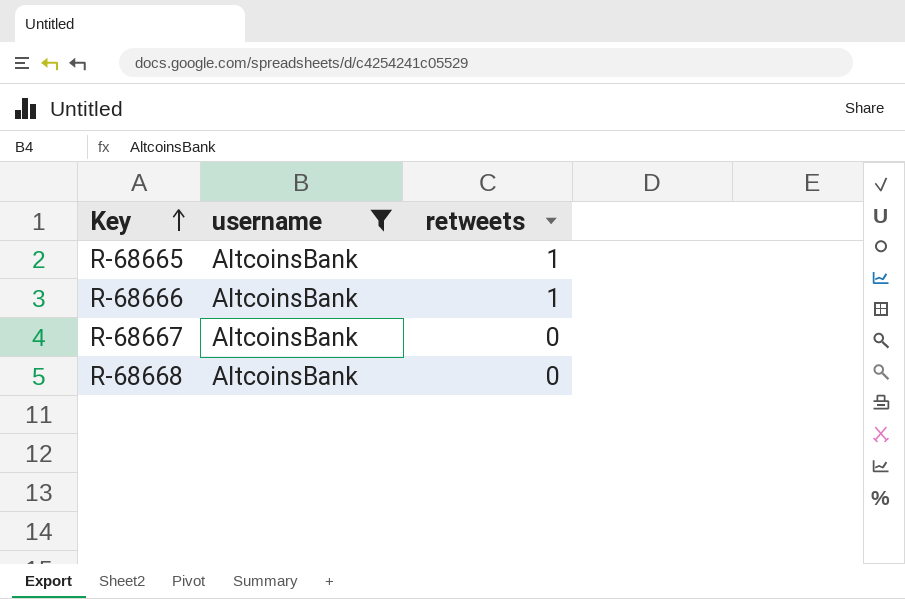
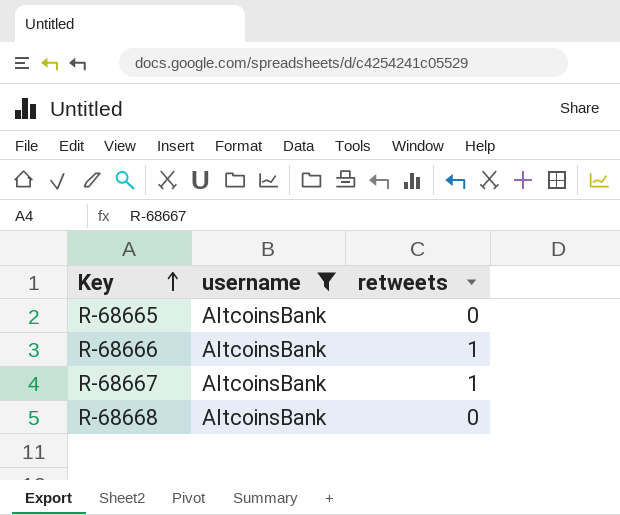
R-68665 | retweets: 1 -> 0
R-68667 | retweets: 0 -> 1

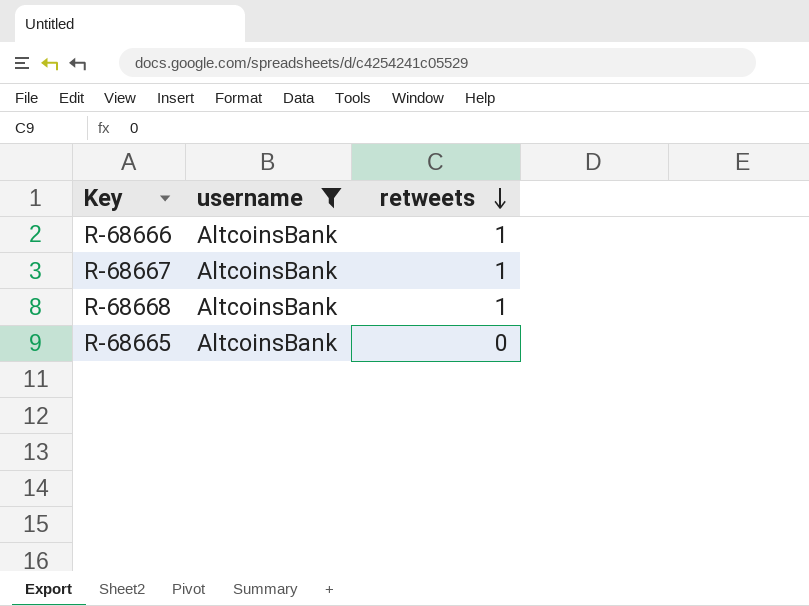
row order: Key ascending -> retweets descending
R-68668 | retweets: 0 -> 1

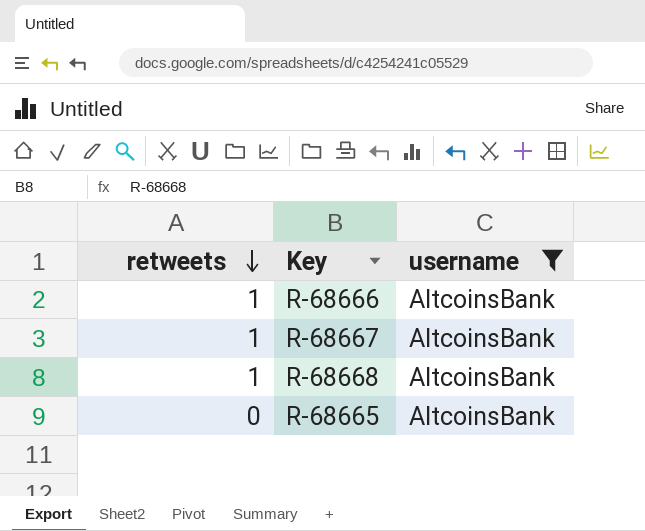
column retweets | position: 3 -> 1

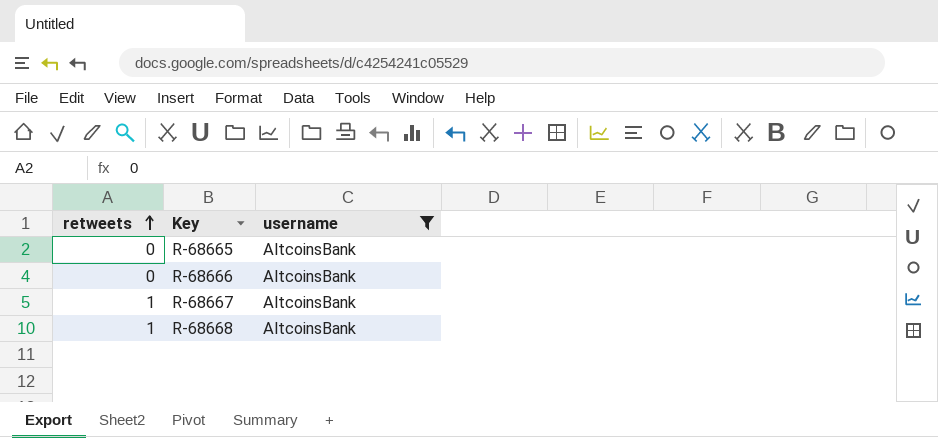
row order: retweets descending -> retweets ascending
R-68666 | retweets: 1 -> 0

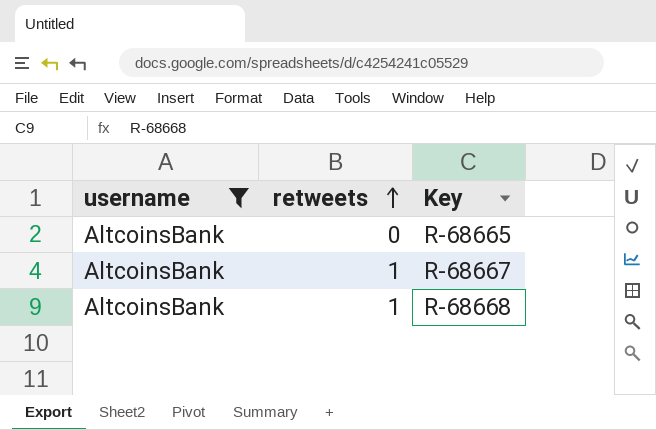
column username | position: 3 -> 1
row R-68666: 0 | AltcoinsBank -> none

